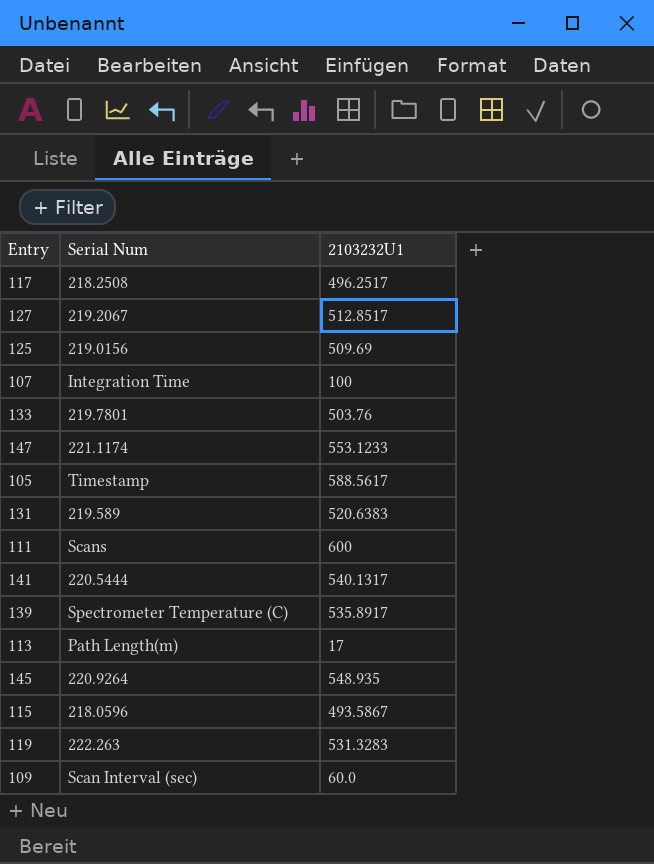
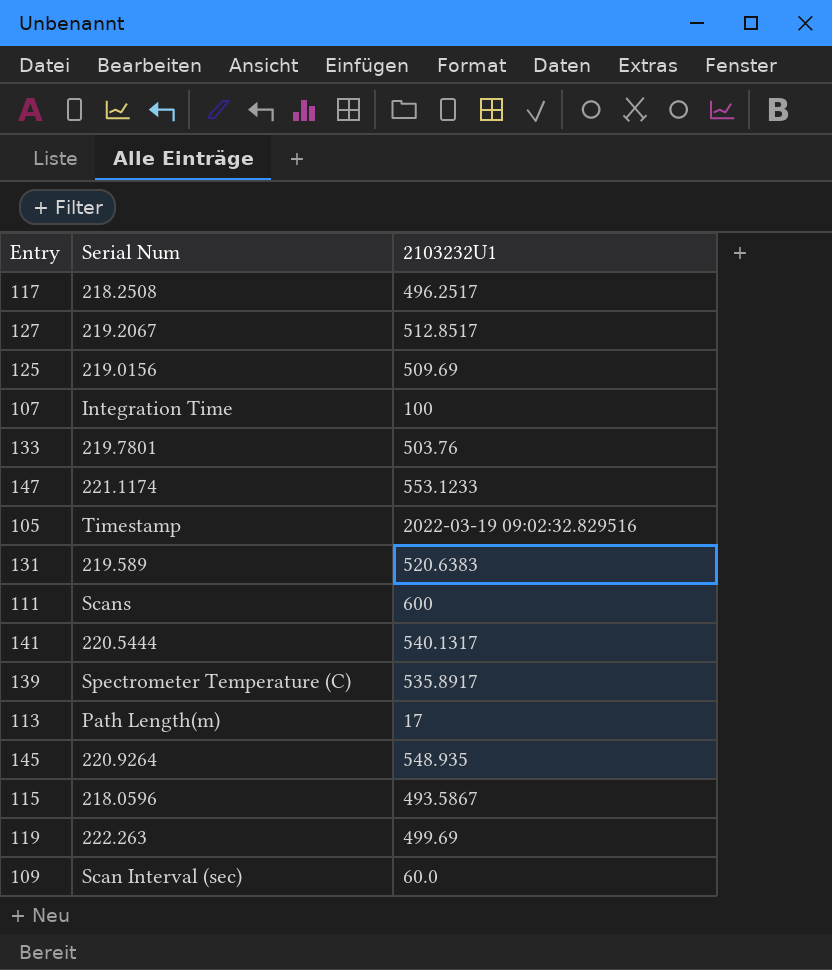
105 | 2103232U1: 588.5617 -> 2022-03-19 09:02:32.829516
119 | 2103232U1: 531.3283 -> 499.69

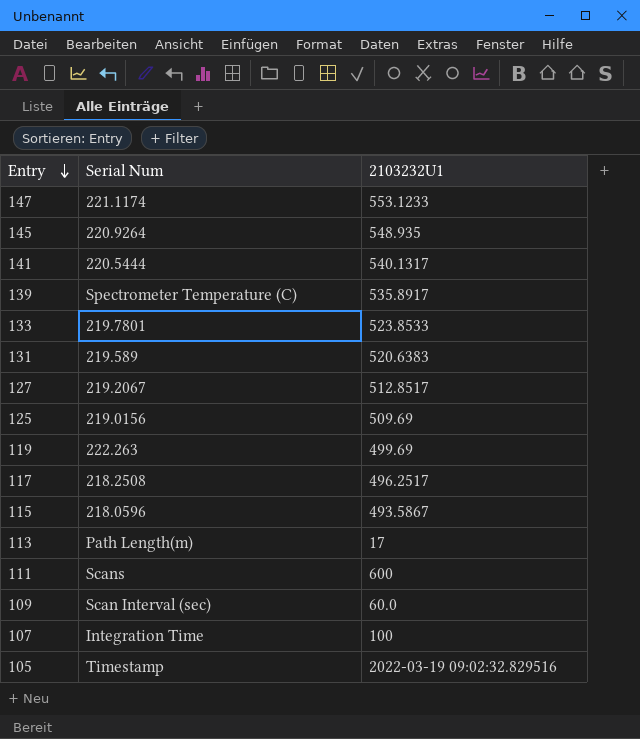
row order: none -> Entry descending
133 | 2103232U1: 503.76 -> 523.8533

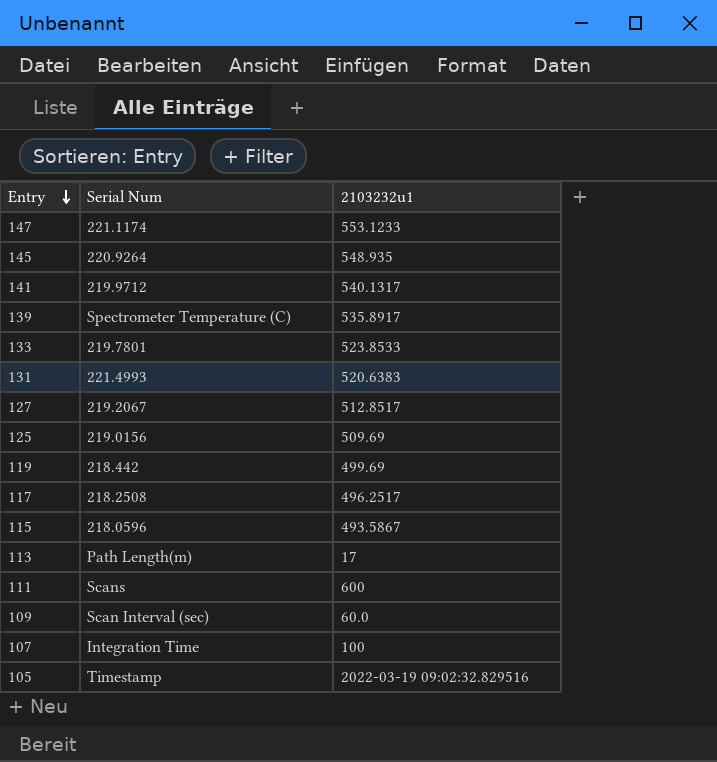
column name: 2103232U1 -> 2103232u1
141 | Serial Num: 220.5444 -> 219.9712
131 | Serial Num: 219.589 -> 221.4993
119 | Serial Num: 222.263 -> 218.442

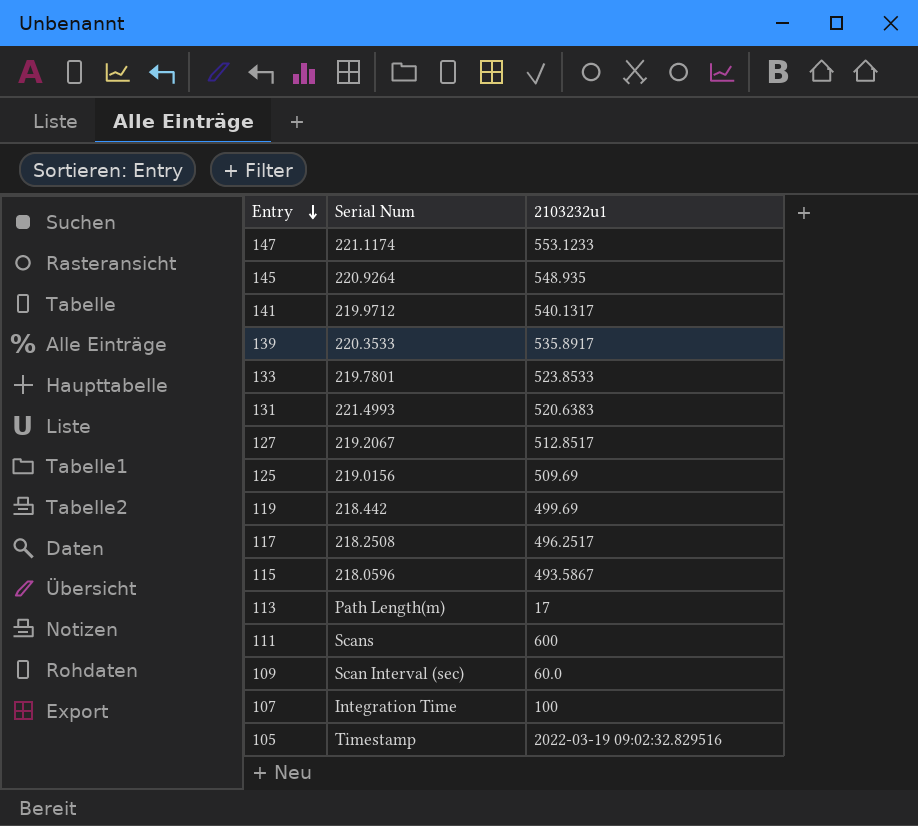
139 | Serial Num: Spectrometer Temperature (C) -> 220.3533

